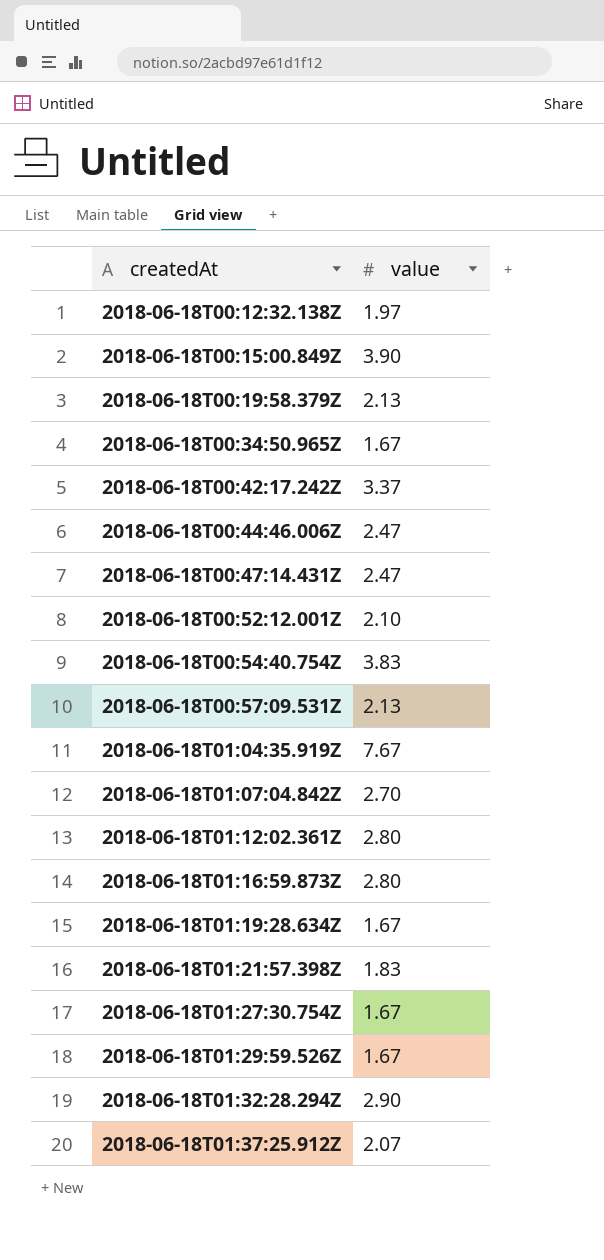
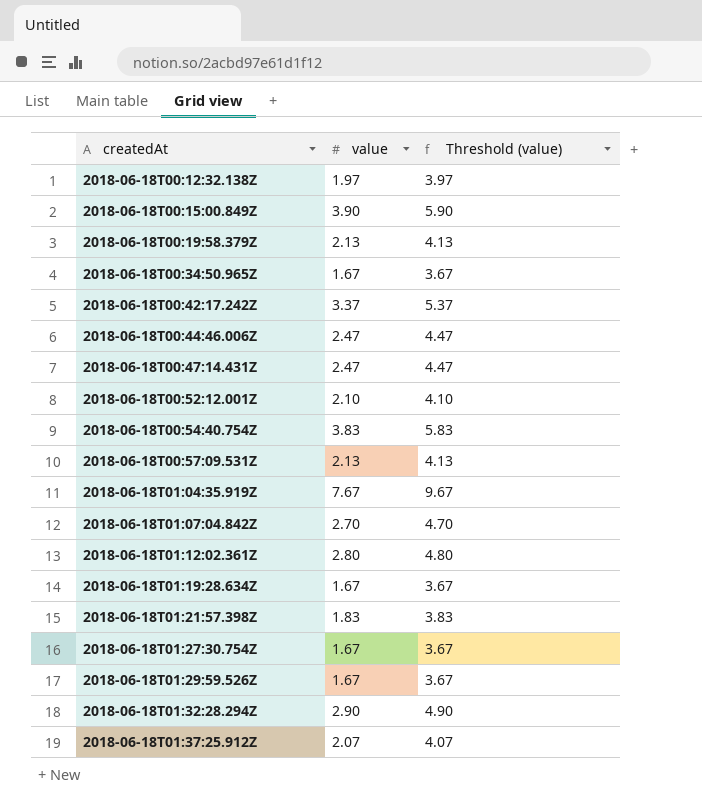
column Threshold (value) | formula: none -> [value] + 2
row 2018-06-18T01:16:59.873Z: 2.80 -> none

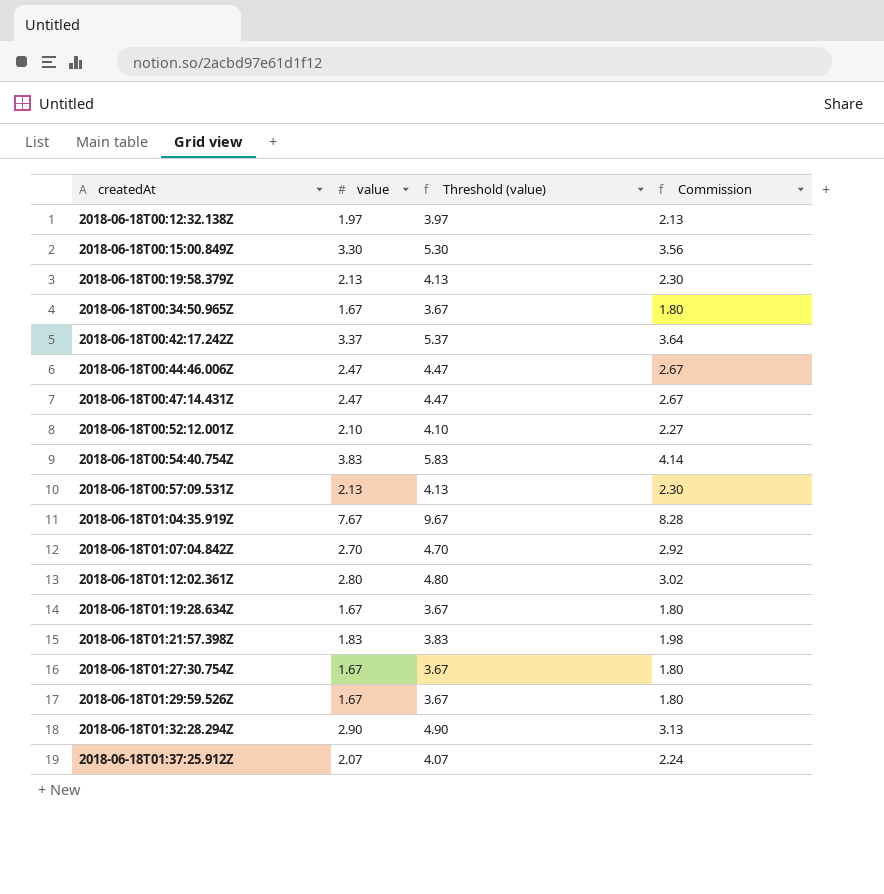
column Commission | formula: none -> [value] * 1.08
2018-06-18T00:15:00.849Z | value: 3.90 -> 3.30
2018-06-18T00:15:00.849Z | Threshold (value): 5.90 -> 5.30

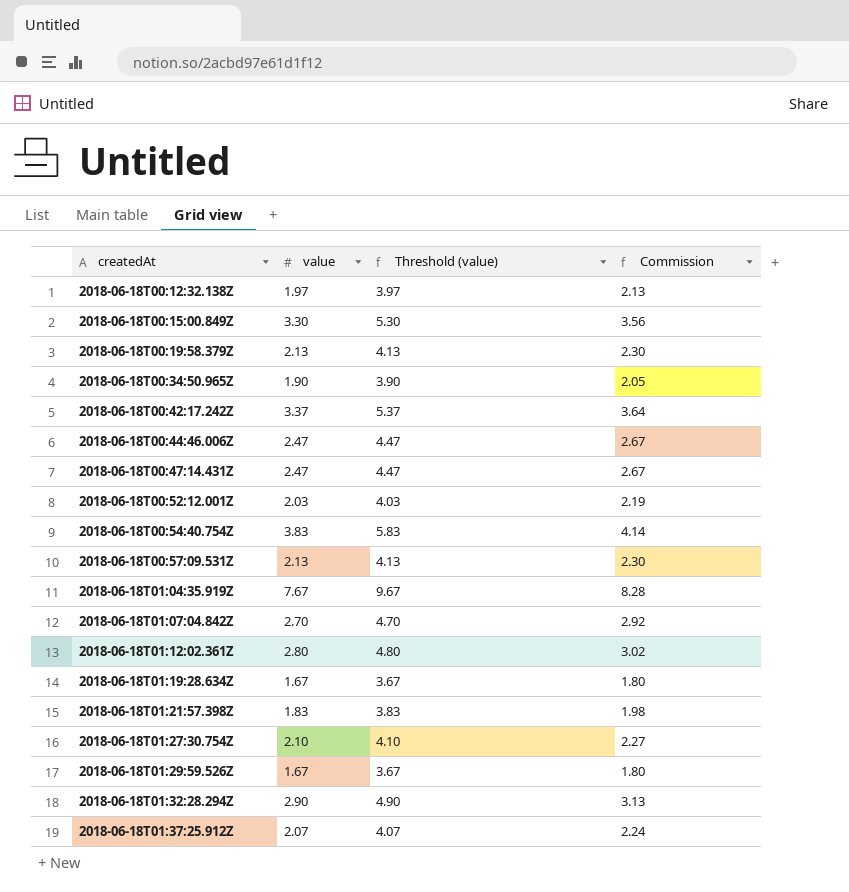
2018-06-18T00:34:50.965Z | value: 1.67 -> 1.90
2018-06-18T00:34:50.965Z | Threshold (value): 3.67 -> 3.90
2018-06-18T00:34:50.965Z | Commission: 1.80 -> 2.05
2018-06-18T00:52:12.001Z | value: 2.10 -> 2.03
2018-06-18T00:52:12.001Z | Threshold (value): 4.10 -> 4.03
2018-06-18T00:52:12.001Z | Commission: 2.27 -> 2.19
2018-06-18T01:27:30.754Z | value: 1.67 -> 2.10
2018-06-18T01:27:30.754Z | Threshold (value): 3.67 -> 4.10
2018-06-18T01:27:30.754Z | Commission: 1.80 -> 2.27

